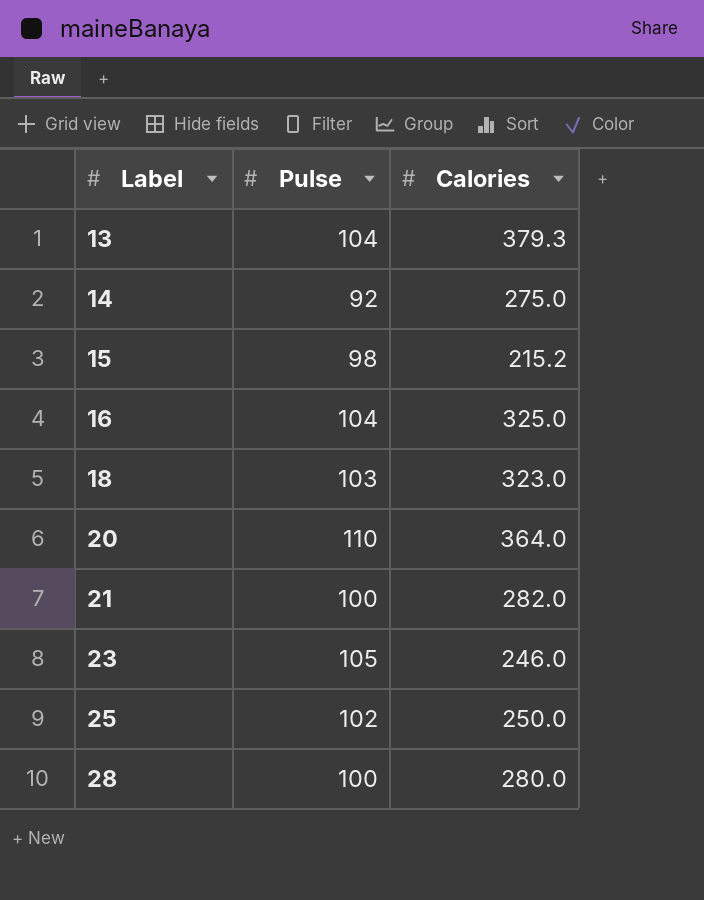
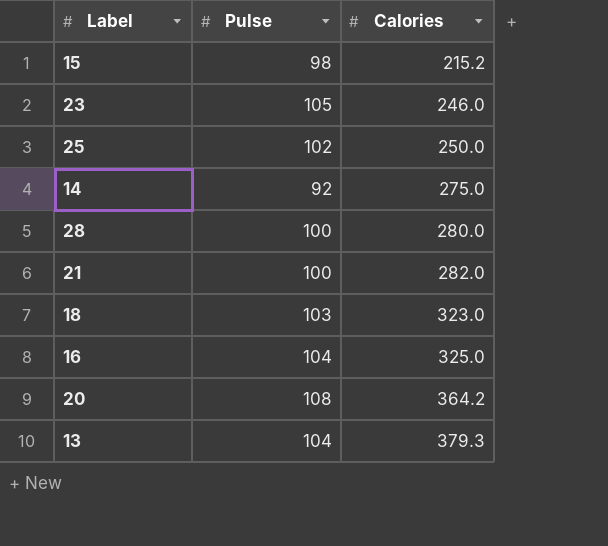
row order: Label ascending -> Calories ascending
20 | Pulse: 110 -> 108
20 | Calories: 364.0 -> 364.2

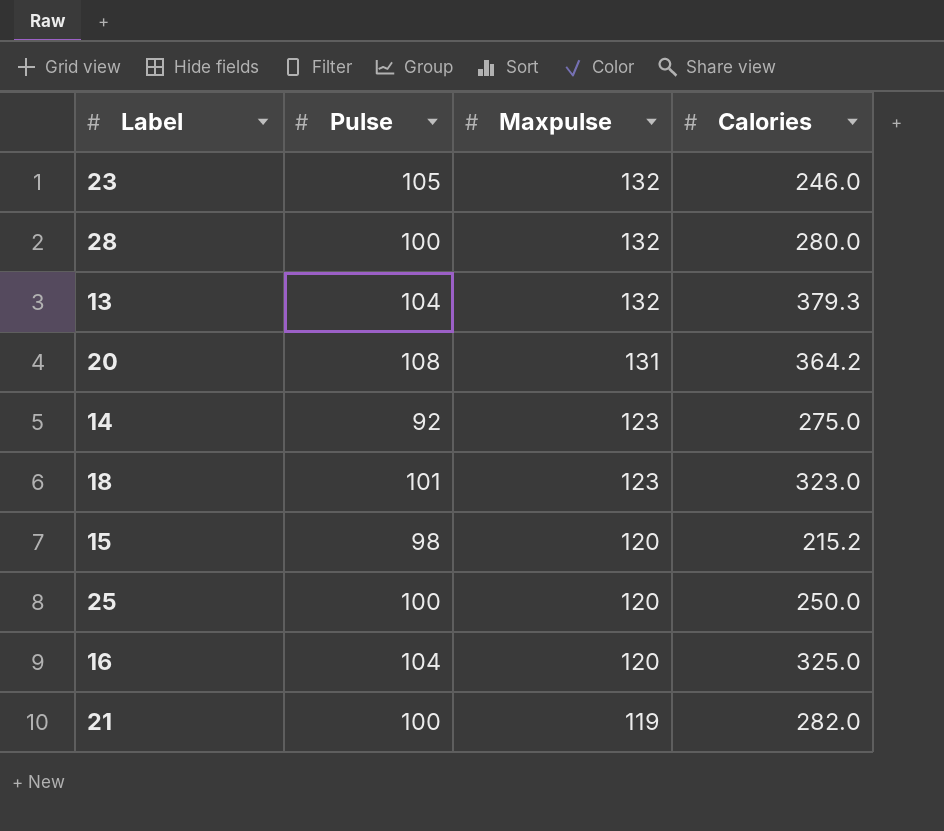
row order: Calories ascending -> Maxpulse descending
column Maxpulse | position: none -> 3
18 | Pulse: 103 -> 101
25 | Pulse: 102 -> 100

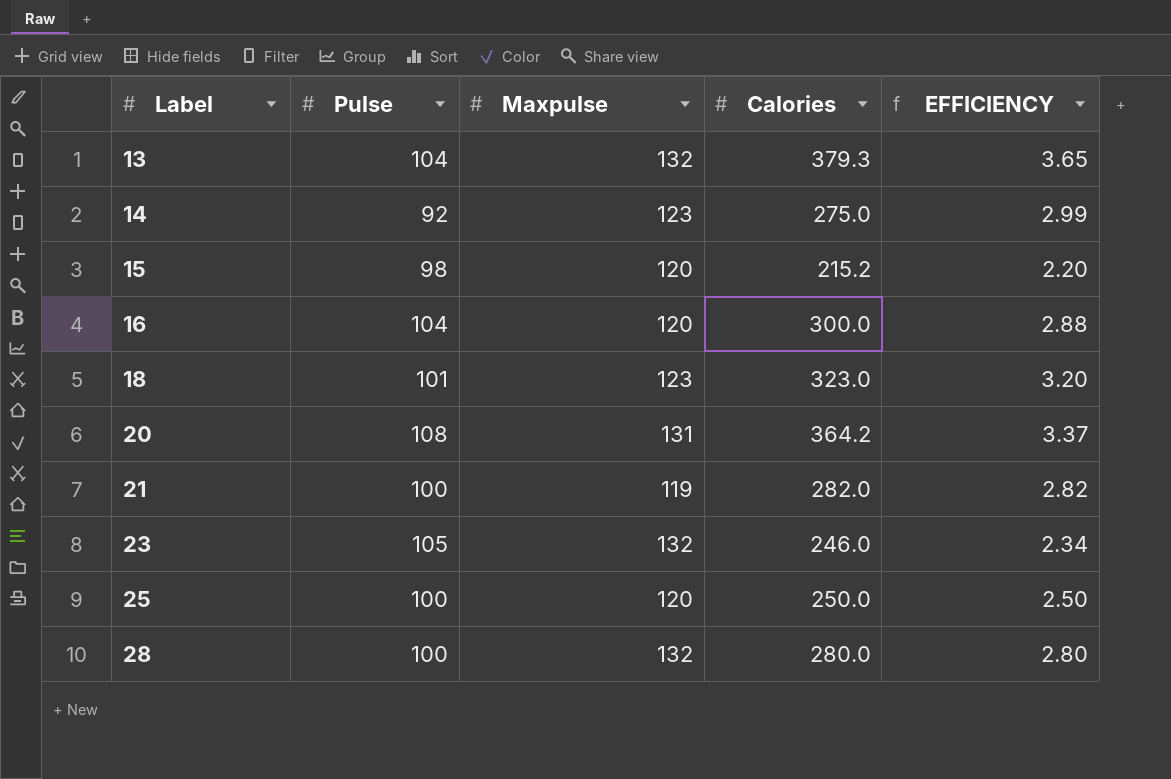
row order: Maxpulse descending -> Label ascending
column EFFICIENCY | formula: none -> [Calories] / [Pulse]
16 | Calories: 325.0 -> 300.0

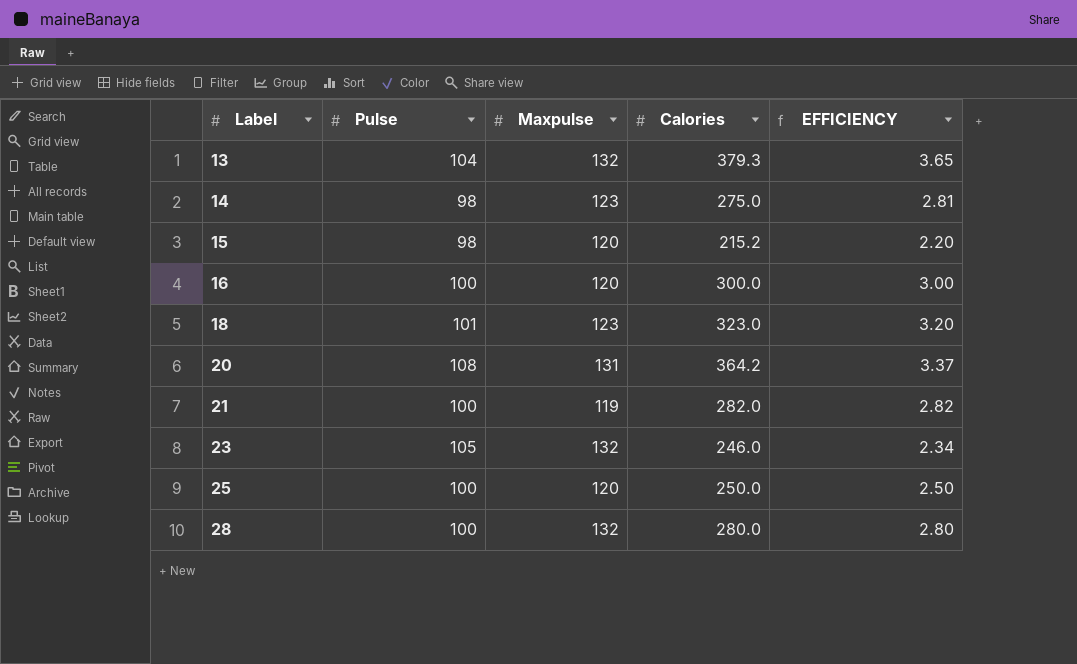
14 | Pulse: 92 -> 98
14 | EFFICIENCY: 2.99 -> 2.81
16 | Pulse: 104 -> 100
16 | EFFICIENCY: 2.88 -> 3.00

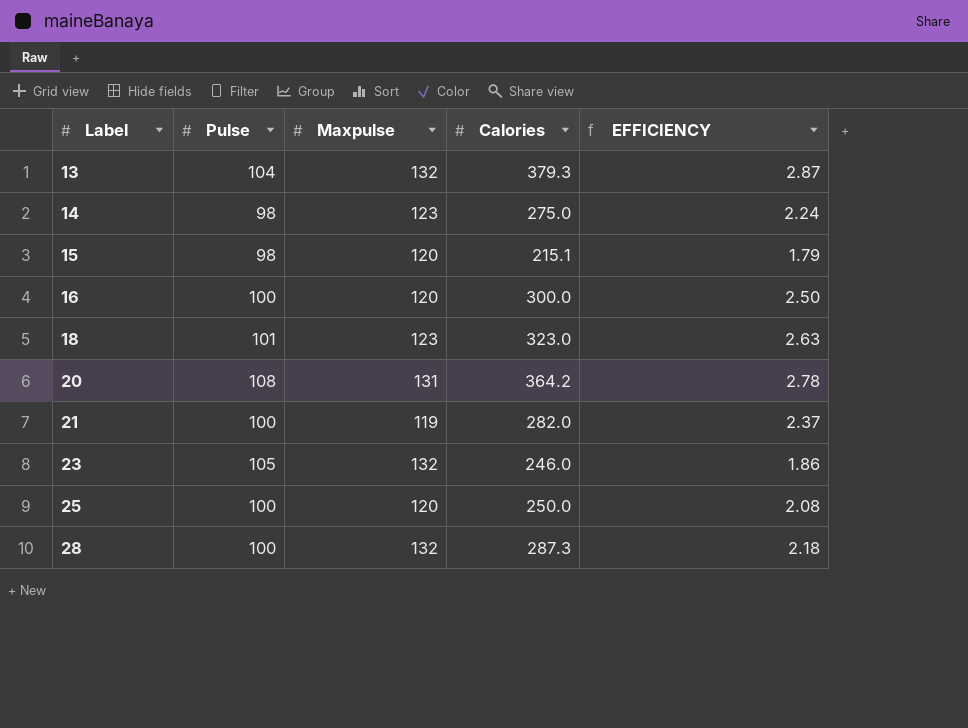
column EFFICIENCY | formula: [Calories] / [Pulse] -> [Calories] / [Maxpulse]
15 | Calories: 215.2 -> 215.1
28 | Calories: 280.0 -> 287.3

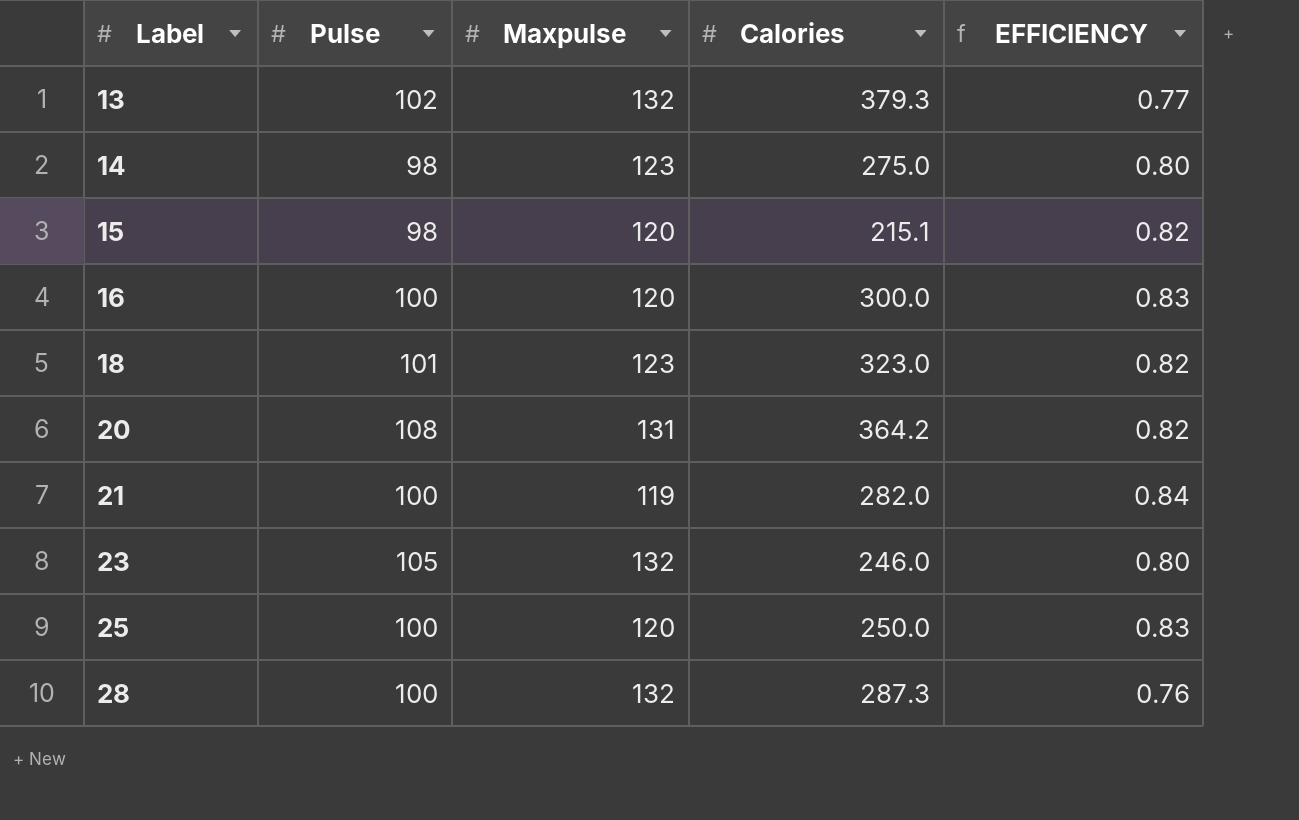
column EFFICIENCY | formula: [Calories] / [Maxpulse] -> [Pulse] / [Maxpulse]
13 | Pulse: 104 -> 102

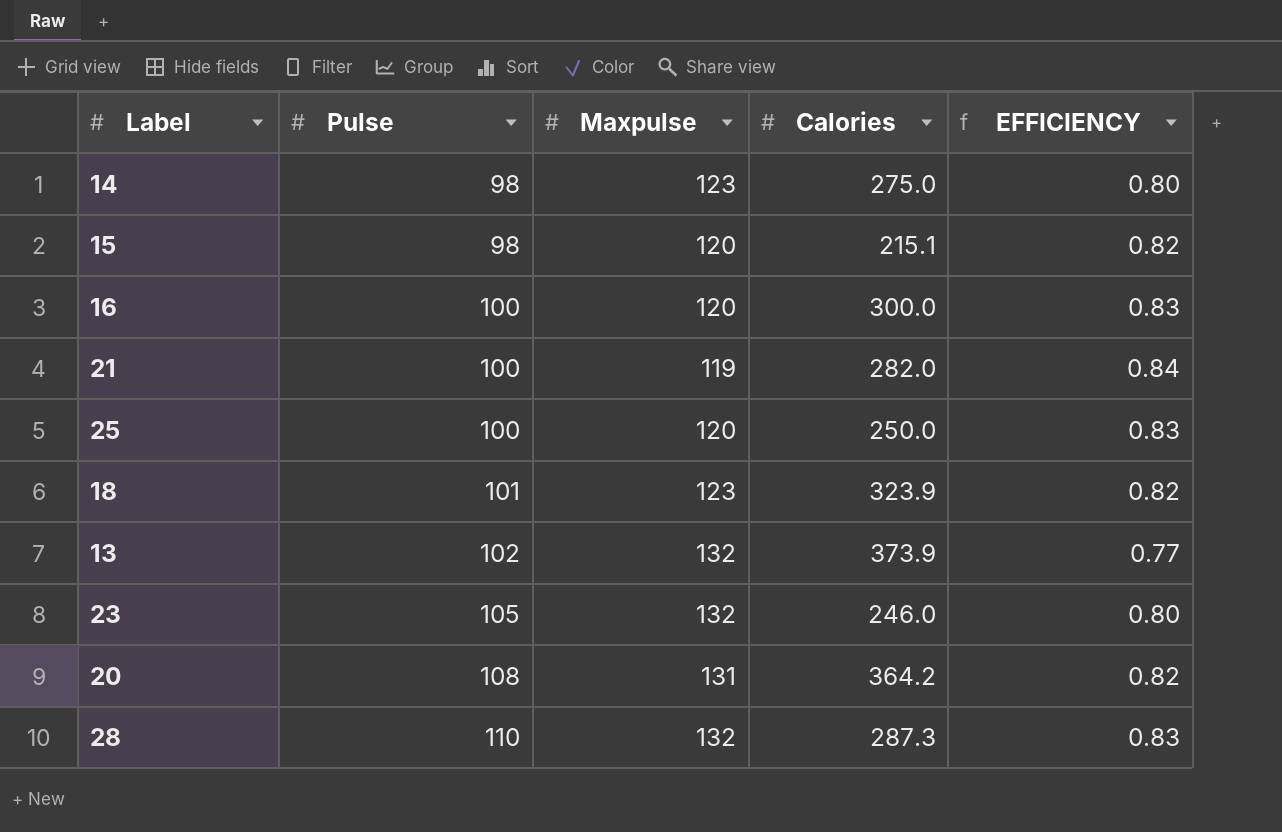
row order: Label ascending -> Pulse ascending
18 | Calories: 323.0 -> 323.9
13 | Calories: 379.3 -> 373.9
28 | Pulse: 100 -> 110
28 | EFFICIENCY: 0.76 -> 0.83

